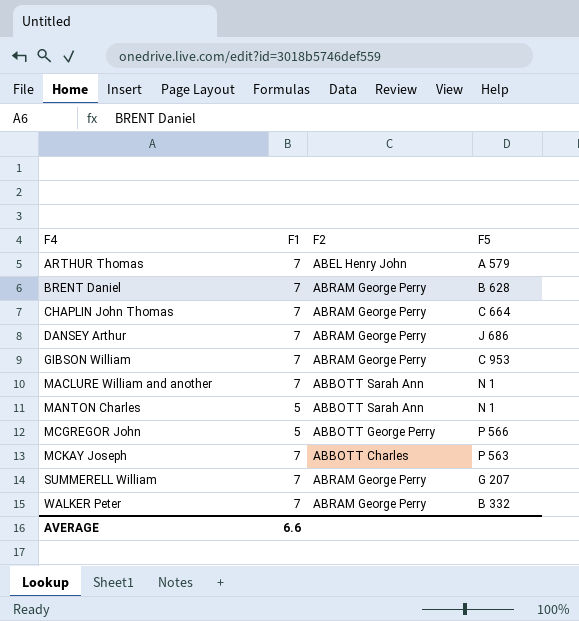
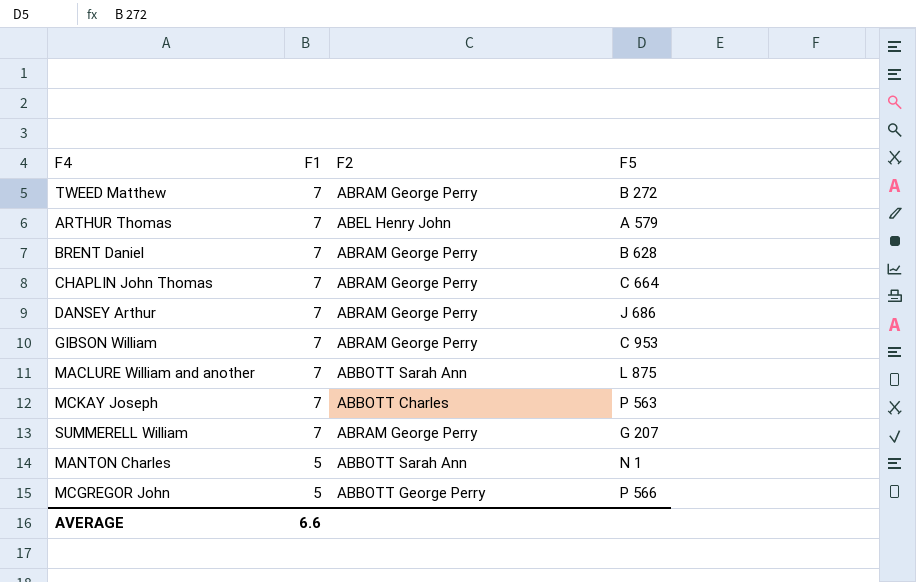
row order: F4 ascending -> F1 descending
row WALKER Peter: 7 | ABRAM George Perry | B 332 -> none
row TWEED Matthew: none -> 7 | ABRAM George Perry | B 272
MACLURE William and another | F5: N 1 -> L 875

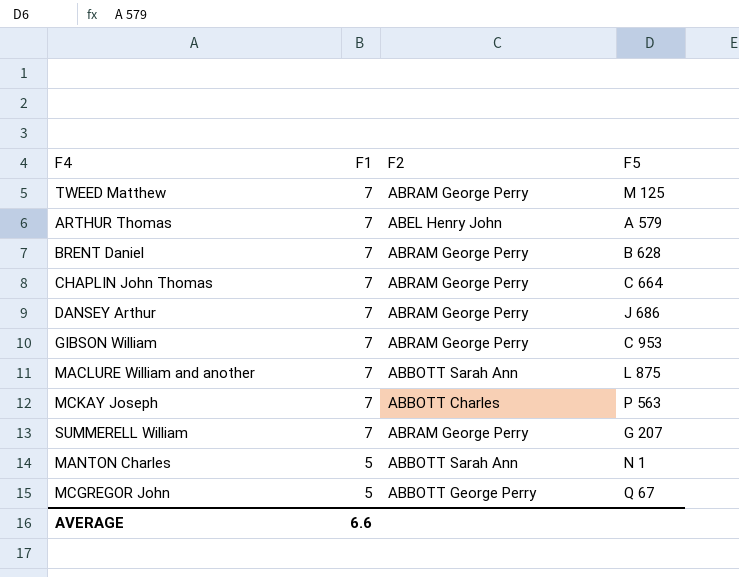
TWEED Matthew | F5: B 272 -> M 125
MCGREGOR John | F5: P 566 -> Q 67

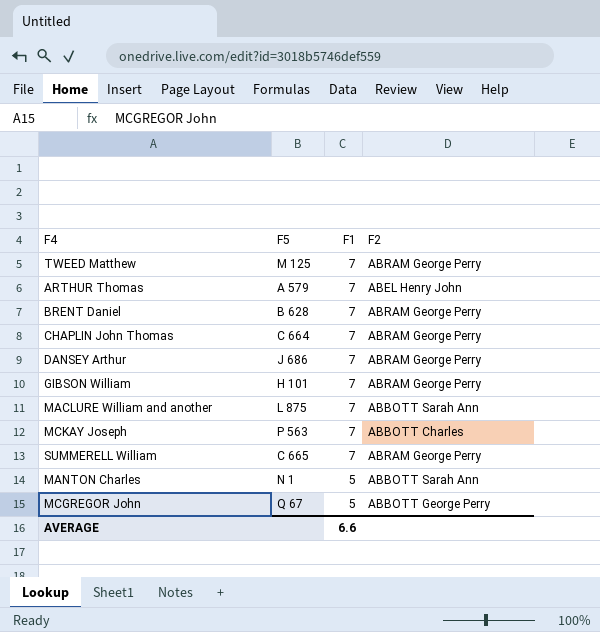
column F5 | position: 4 -> 2
GIBSON William | F5: C 953 -> H 101
SUMMERELL William | F5: G 207 -> C 665

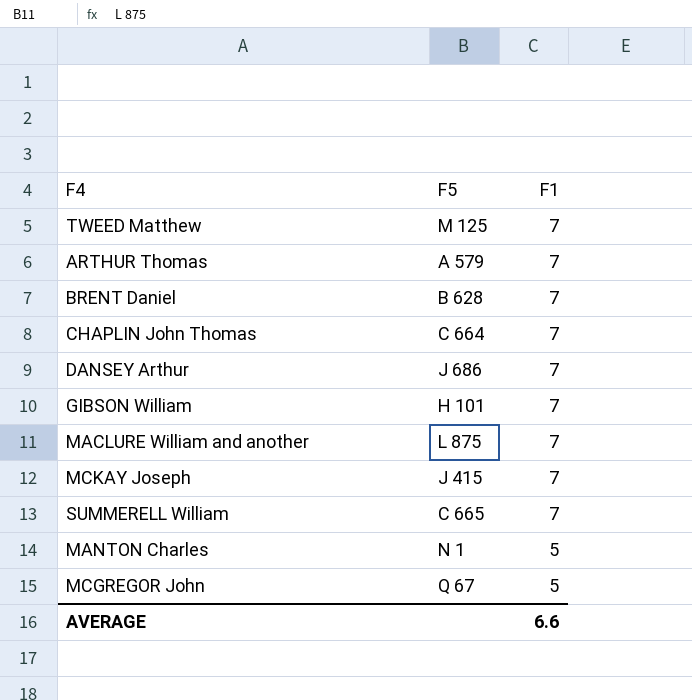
column F2 | position: 4 -> none
MCKAY Joseph | F5: P 563 -> J 415

